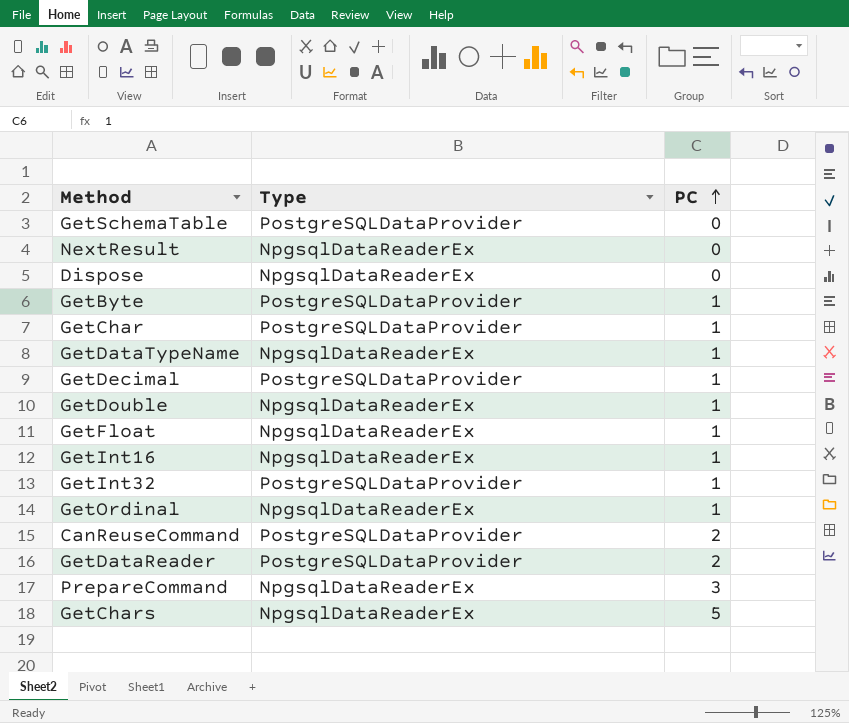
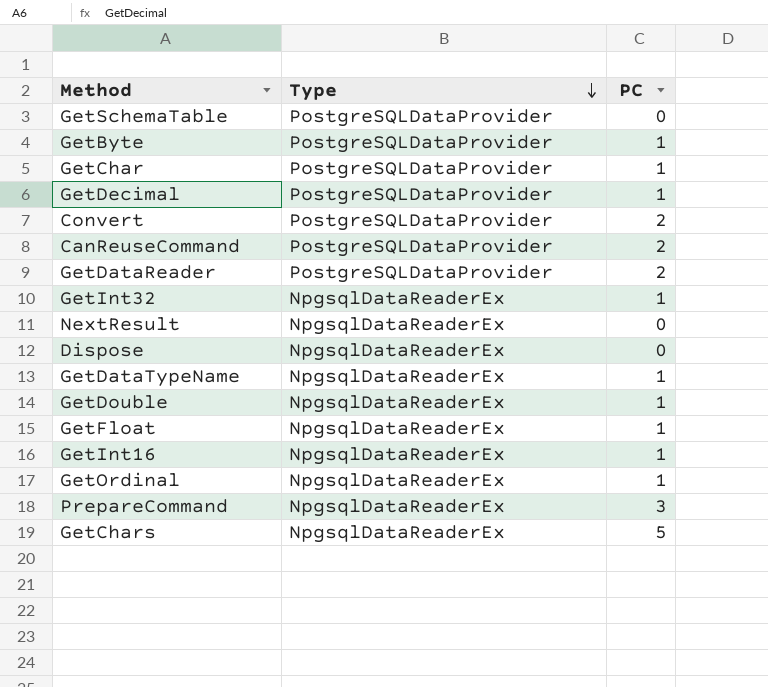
row order: PC ascending -> Type descending
row Convert: none -> PostgreSQLDataProvider | 2
GetInt32 | Type: PostgreSQLDataProvider -> NpgsqlDataReaderEx

